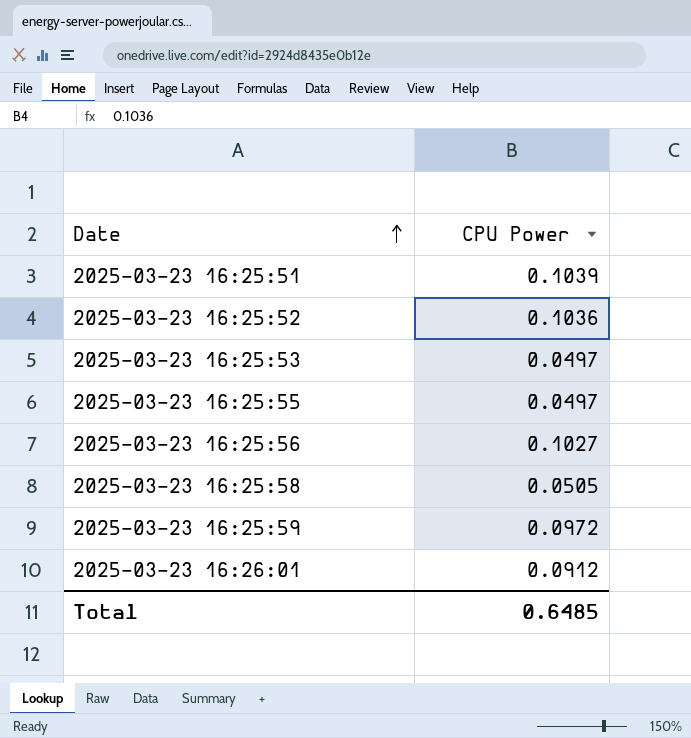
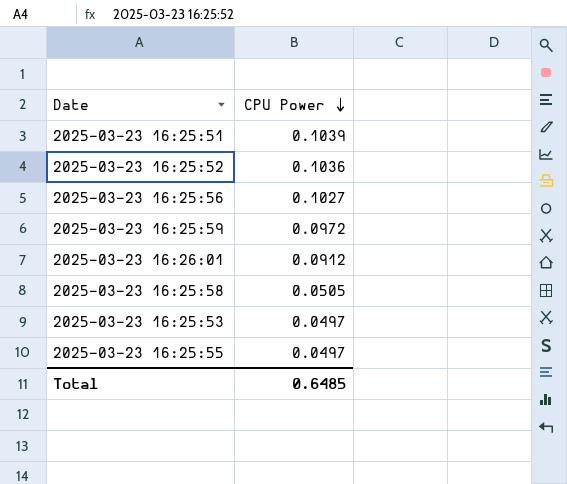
row order: Date ascending -> CPU Power descending

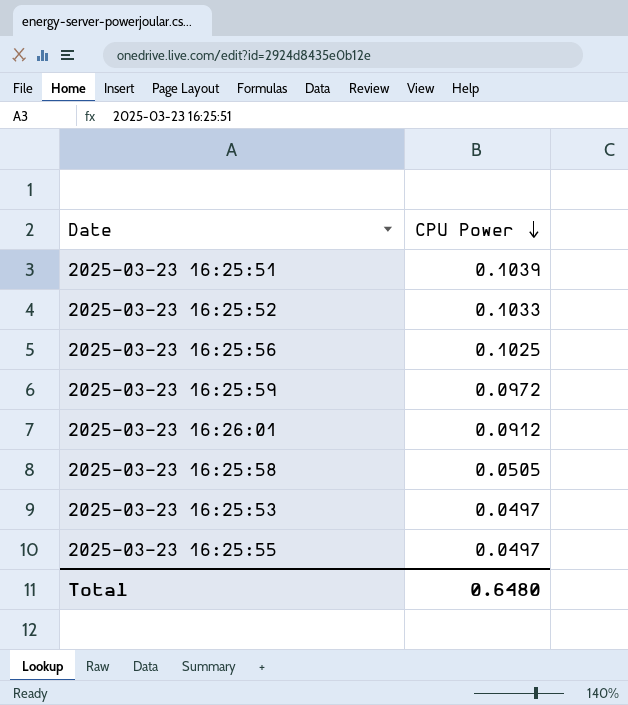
2025-03-23 16:25:52 | CPU Power: 0.1036 -> 0.1033
2025-03-23 16:25:56 | CPU Power: 0.1027 -> 0.1025
Total | CPU Power: 0.6485 -> 0.6480

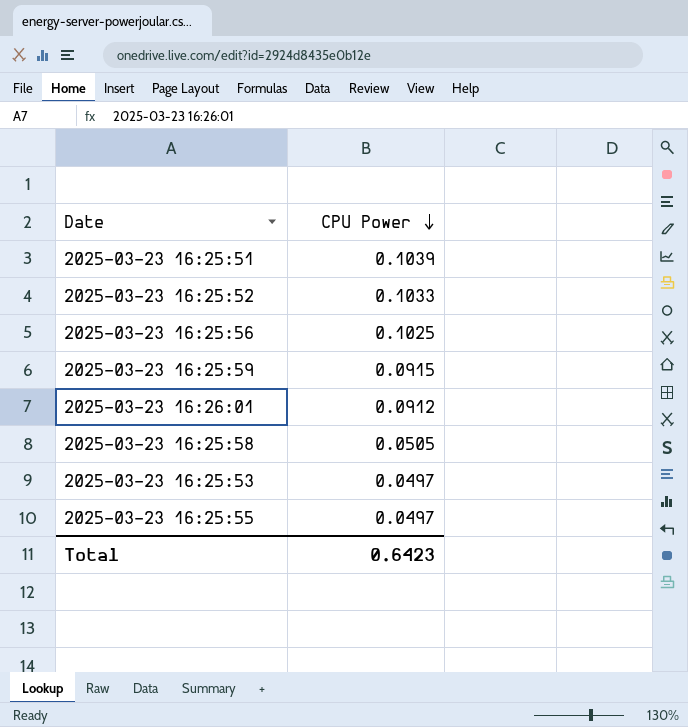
2025-03-23 16:25:59 | CPU Power: 0.0972 -> 0.0915
Total | CPU Power: 0.6480 -> 0.6423

